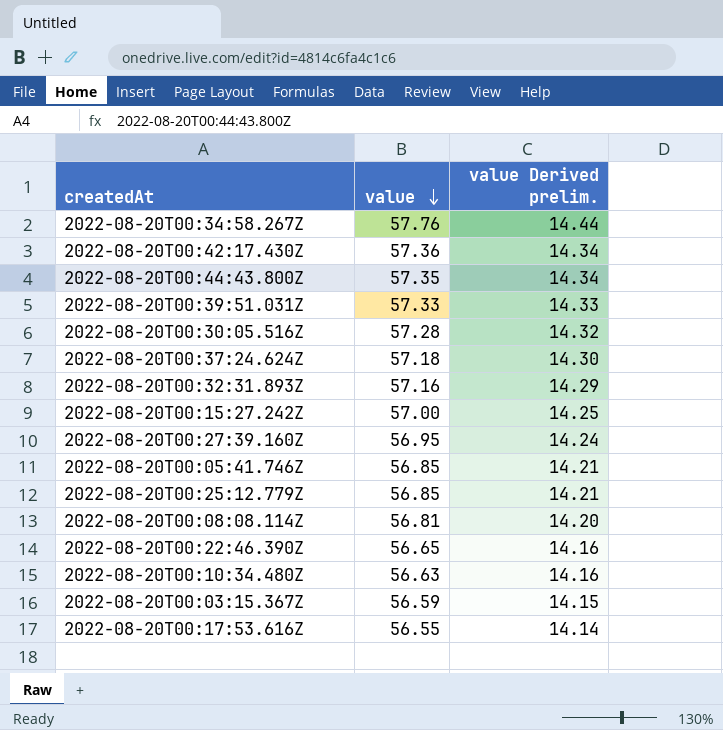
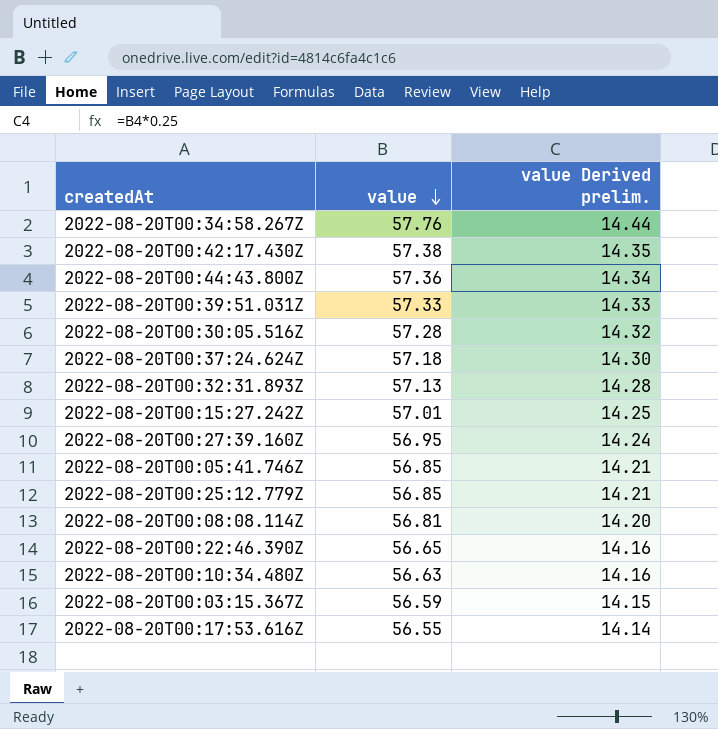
2022-08-20T00:42:17.430Z | value: 57.36 -> 57.38
2022-08-20T00:42:17.430Z | value Derived prelim.: 14.34 -> 14.35
2022-08-20T00:44:43.800Z | value: 57.35 -> 57.36
2022-08-20T00:32:31.893Z | value: 57.16 -> 57.13
2022-08-20T00:32:31.893Z | value Derived prelim.: 14.29 -> 14.28
2022-08-20T00:15:27.242Z | value: 57.00 -> 57.01

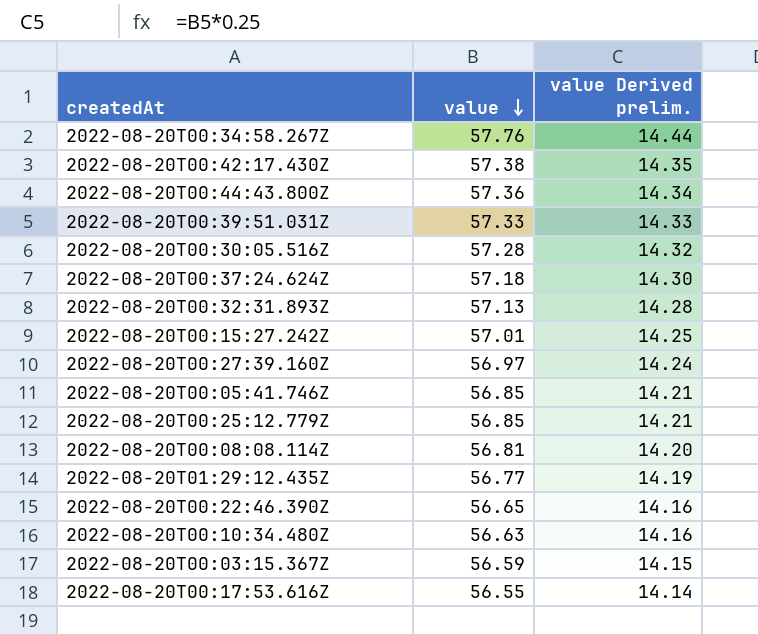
2022-08-20T00:27:39.160Z | value: 56.95 -> 56.97
row 2022-08-20T01:29:12.435Z: none -> 56.77 | 14.19

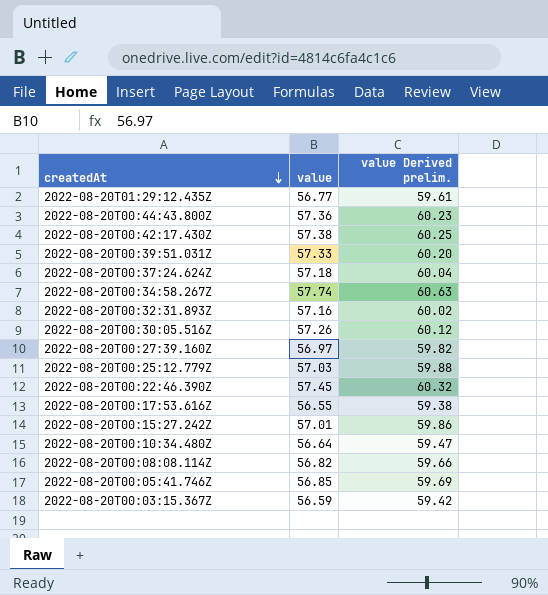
row order: value descending -> createdAt descending
column value Derived prelim. | formula: [value] * 0.25 -> [value] * 1.05
2022-08-20T00:34:58.267Z | value: 57.76 -> 57.74
2022-08-20T00:32:31.893Z | value: 57.13 -> 57.16
2022-08-20T00:30:05.516Z | value: 57.28 -> 57.26
2022-08-20T00:25:12.779Z | value: 56.85 -> 57.03
2022-08-20T00:22:46.390Z | value: 56.65 -> 57.45
2022-08-20T00:10:34.480Z | value: 56.63 -> 56.64
2022-08-20T00:08:08.114Z | value: 56.81 -> 56.82

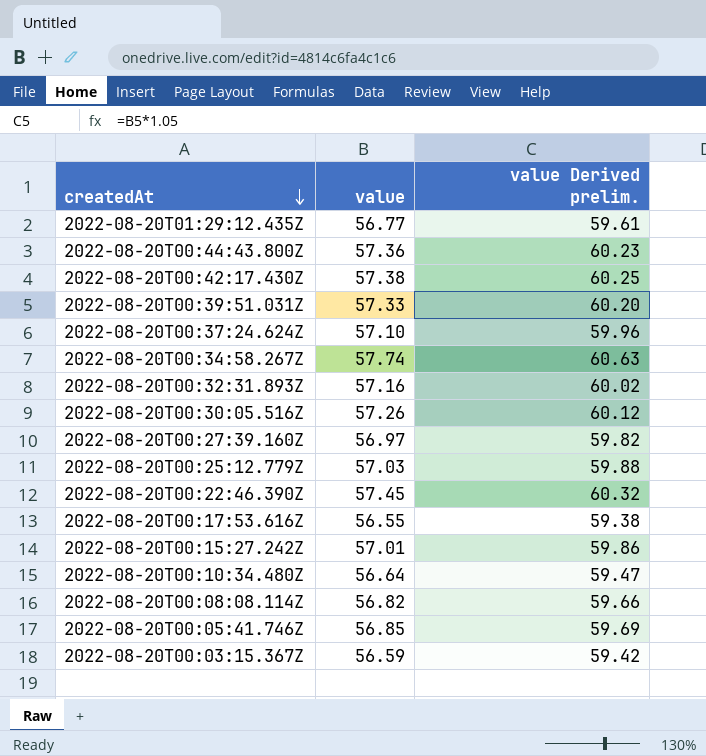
2022-08-20T00:37:24.624Z | value: 57.18 -> 57.10
2022-08-20T00:37:24.624Z | value Derived prelim.: 60.04 -> 59.96

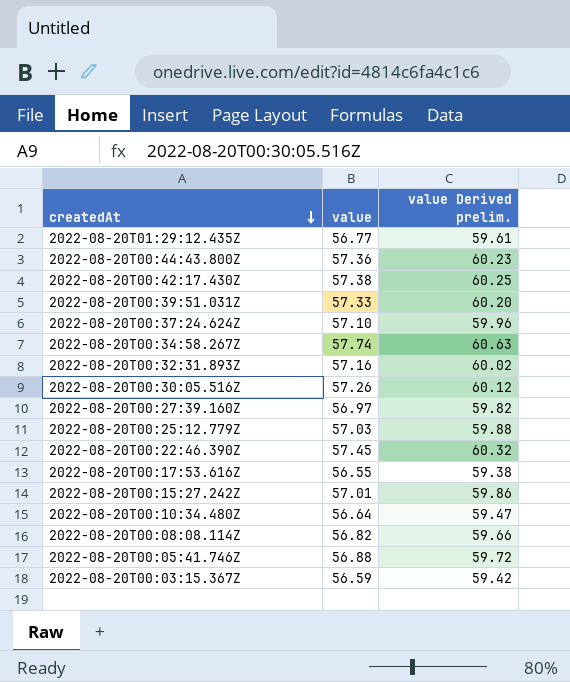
2022-08-20T00:05:41.746Z | value: 56.85 -> 56.88
2022-08-20T00:05:41.746Z | value Derived prelim.: 59.69 -> 59.72

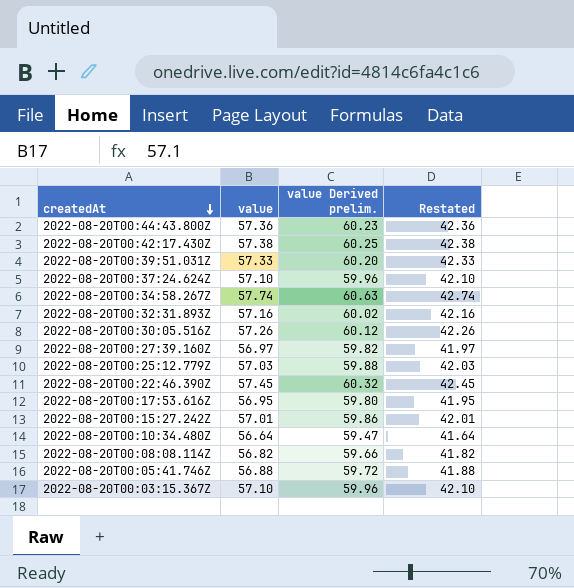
column Restated | formula: none -> [value] - 15
row 2022-08-20T01:29:12.435Z: 56.77 | 59.61 -> none
2022-08-20T00:17:53.616Z | value: 56.55 -> 56.95
2022-08-20T00:17:53.616Z | value Derived prelim.: 59.38 -> 59.80
2022-08-20T00:03:15.367Z | value: 56.59 -> 57.10
2022-08-20T00:03:15.367Z | value Derived prelim.: 59.42 -> 59.96

